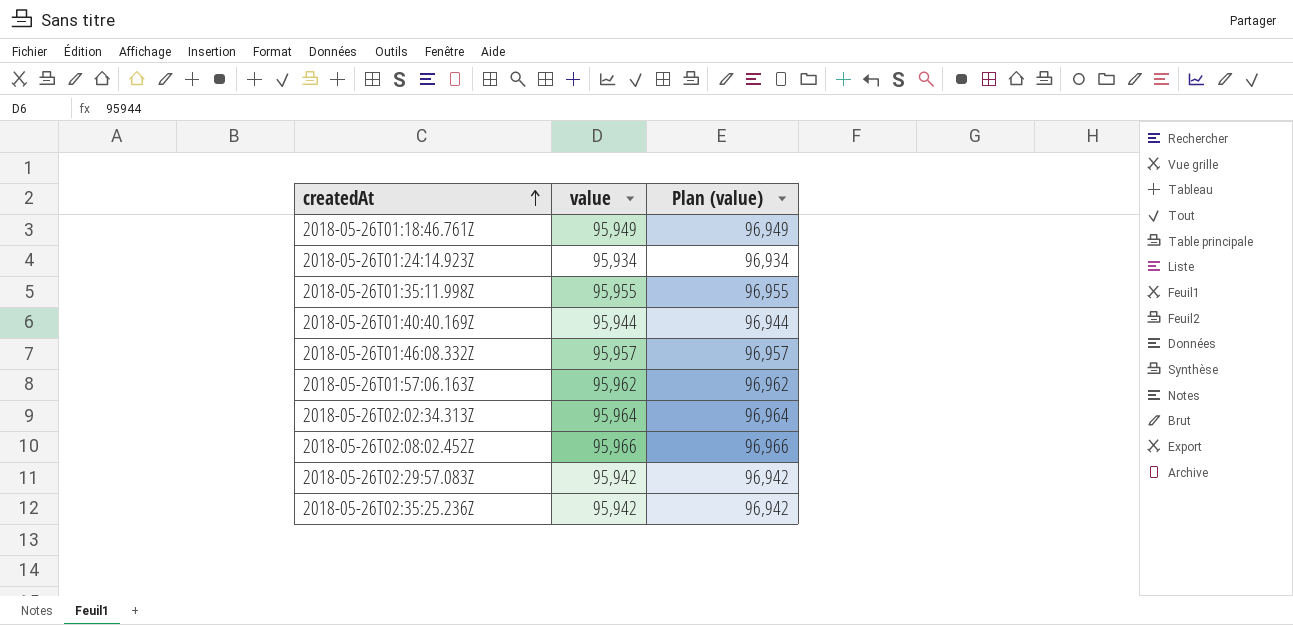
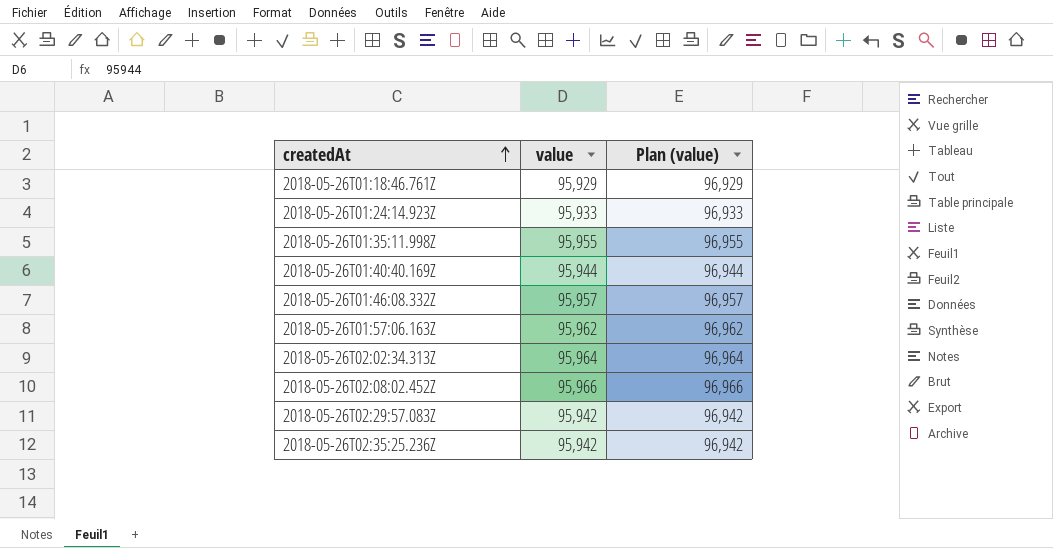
2018-05-26T01:18:46.761Z | value: 95,949 -> 95,929
2018-05-26T01:18:46.761Z | Plan (value): 96,949 -> 96,929
2018-05-26T01:24:14.923Z | value: 95,934 -> 95,933
2018-05-26T01:24:14.923Z | Plan (value): 96,934 -> 96,933

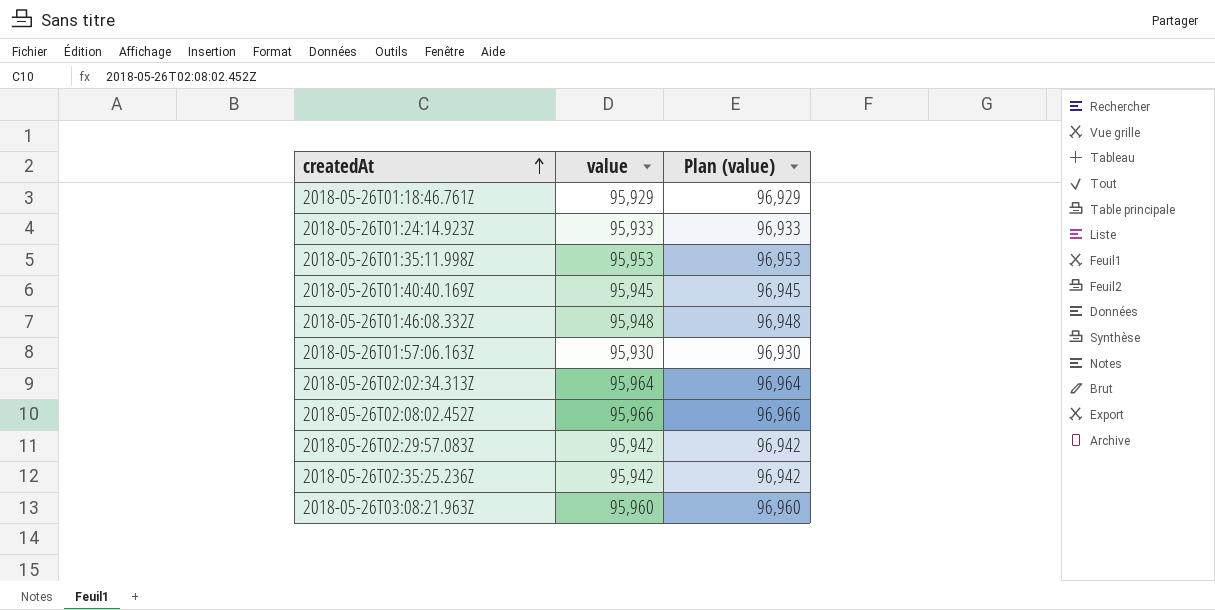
2018-05-26T01:35:11.998Z | value: 95,955 -> 95,953
2018-05-26T01:35:11.998Z | Plan (value): 96,955 -> 96,953
2018-05-26T01:40:40.169Z | value: 95,944 -> 95,945
2018-05-26T01:40:40.169Z | Plan (value): 96,944 -> 96,945
2018-05-26T01:46:08.332Z | value: 95,957 -> 95,948
2018-05-26T01:46:08.332Z | Plan (value): 96,957 -> 96,948
2018-05-26T01:57:06.163Z | value: 95,962 -> 95,930
2018-05-26T01:57:06.163Z | Plan (value): 96,962 -> 96,930
row 2018-05-26T03:08:21.963Z: none -> 95,960 | 96,960

